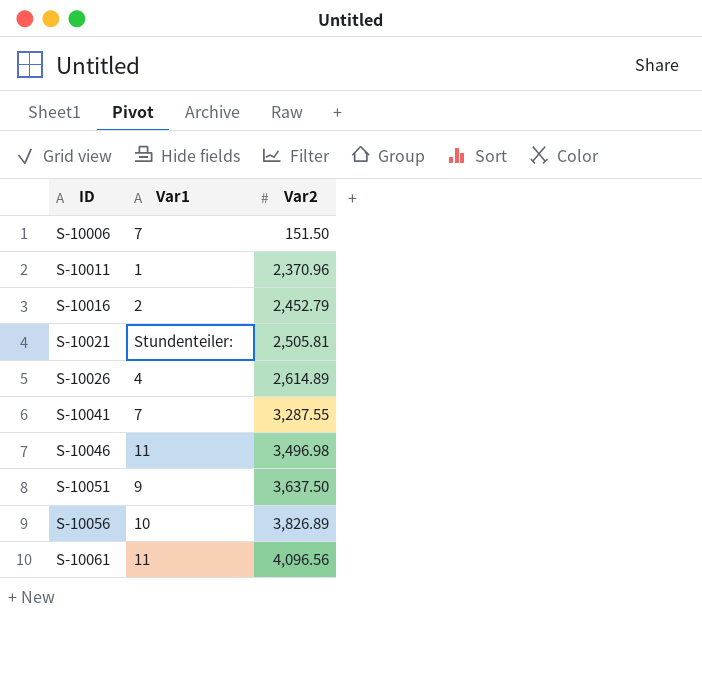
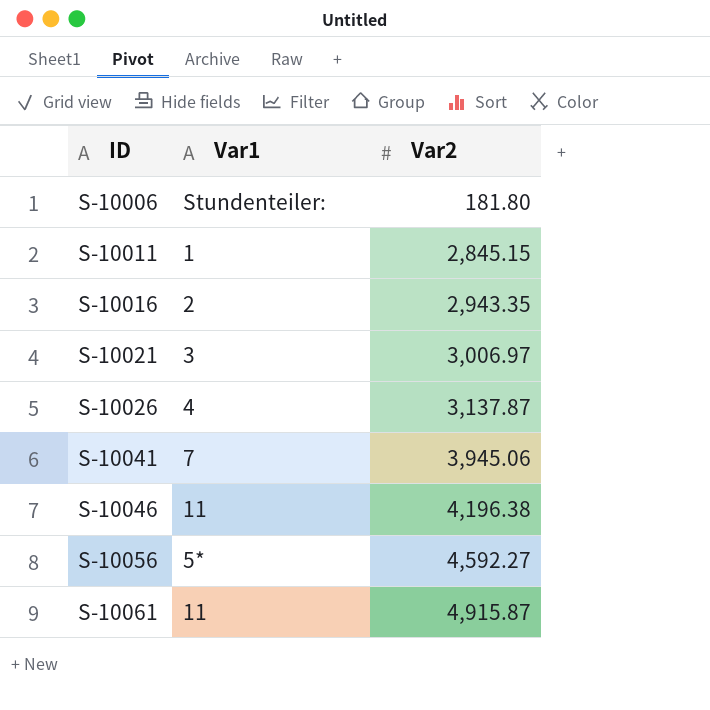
row S-10051: 9 | 3,637.50 -> none
S-10006 | Var1: 7 -> Stundenteiler:
S-10006 | Var2: 151.50 -> 181.80
S-10011 | Var2: 2,370.96 -> 2,845.15
S-10016 | Var2: 2,452.79 -> 2,943.35
S-10021 | Var1: Stundenteiler: -> 3
S-10021 | Var2: 2,505.81 -> 3,006.97
S-10026 | Var2: 2,614.89 -> 3,137.87
S-10041 | Var2: 3,287.55 -> 3,945.06
S-10046 | Var2: 3,496.98 -> 4,196.38
S-10056 | Var1: 10 -> 5*
S-10056 | Var2: 3,826.89 -> 4,592.27
S-10061 | Var2: 4,096.56 -> 4,915.87

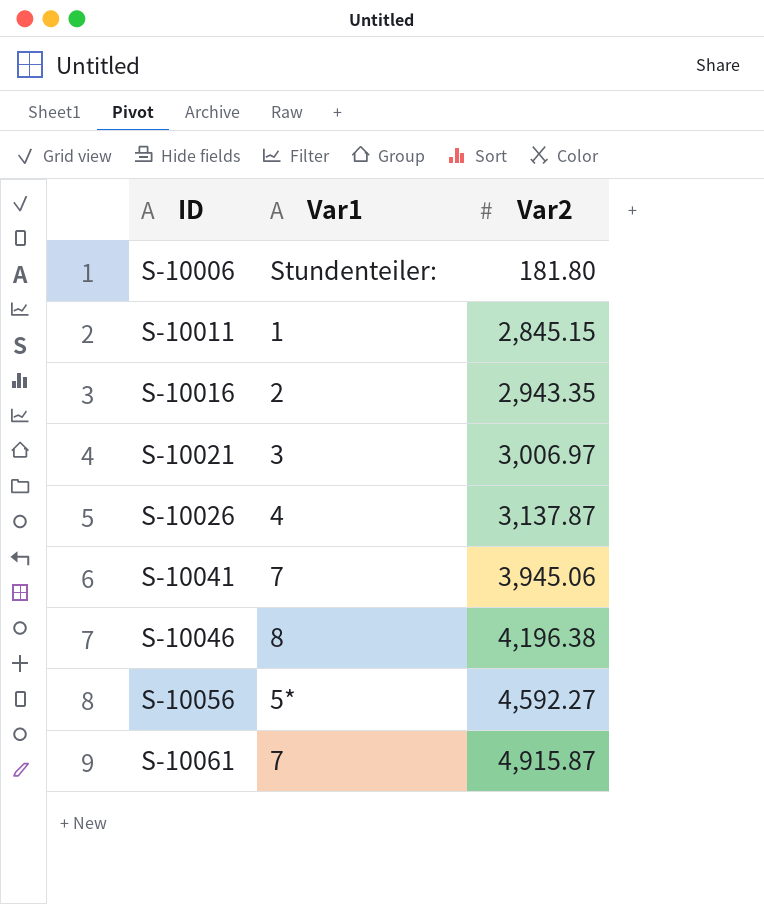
S-10046 | Var1: 11 -> 8
S-10061 | Var1: 11 -> 7

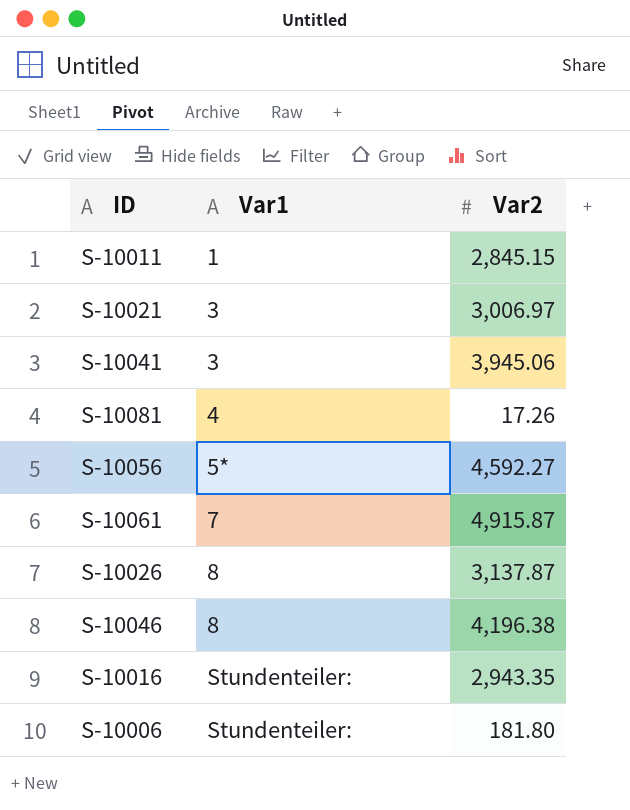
row order: ID ascending -> Var1 ascending
S-10041 | Var1: 7 -> 3
row S-10081: none -> 4 | 17.26
S-10026 | Var1: 4 -> 8
S-10016 | Var1: 2 -> Stundenteiler:

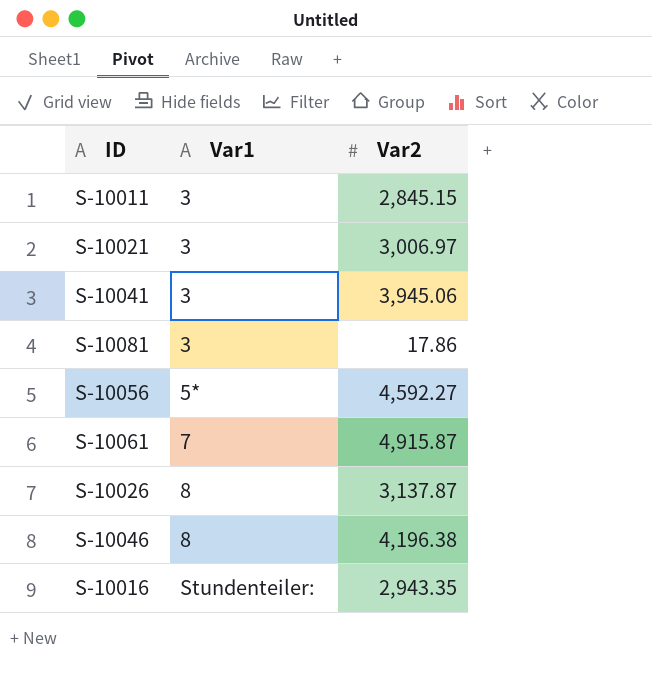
row S-10006: Stundenteiler: | 181.80 -> none
S-10011 | Var1: 1 -> 3
S-10081 | Var1: 4 -> 3
S-10081 | Var2: 17.26 -> 17.86

